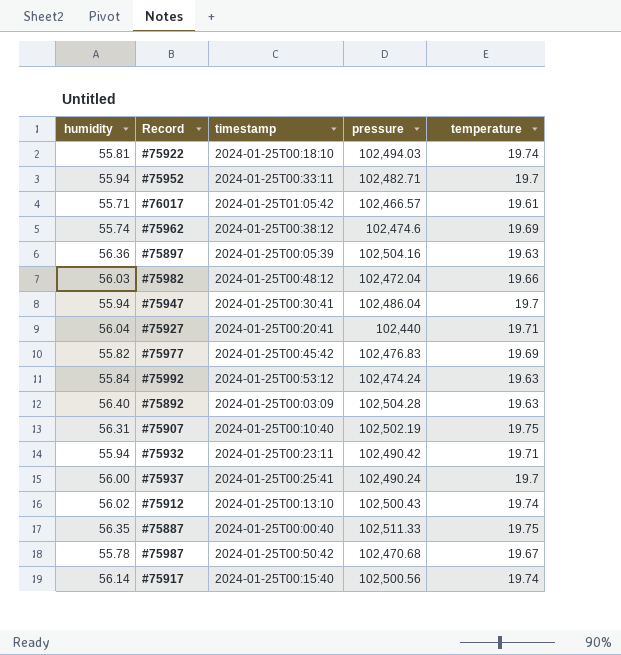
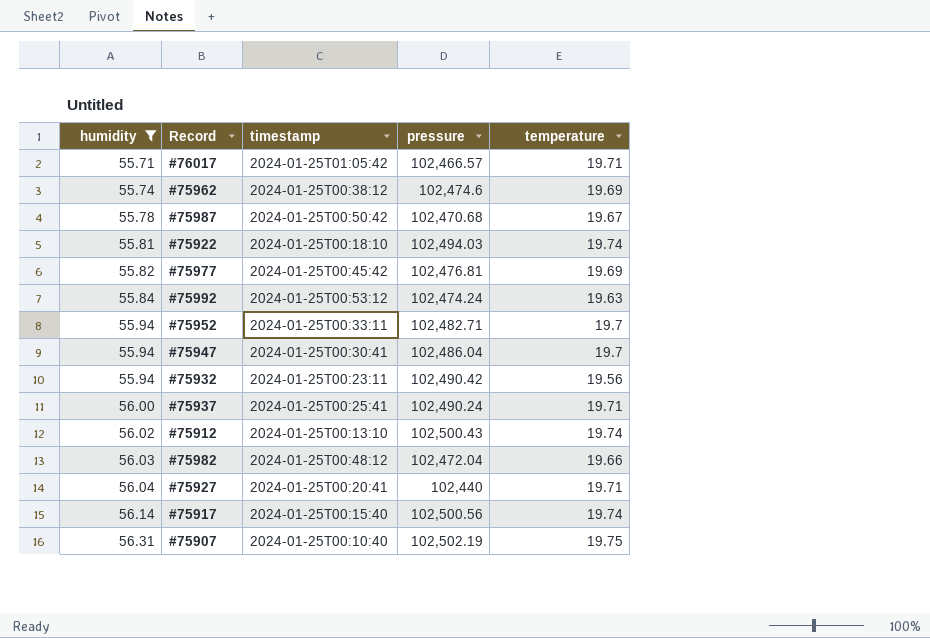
filter: none -> humidity <= 56.31
row order: none -> humidity ascending
#76017 | temperature: 19.61 -> 19.71
#75977 | pressure: 102,476.83 -> 102,476.81
#75932 | temperature: 19.71 -> 19.56
#75937 | temperature: 19.7 -> 19.71

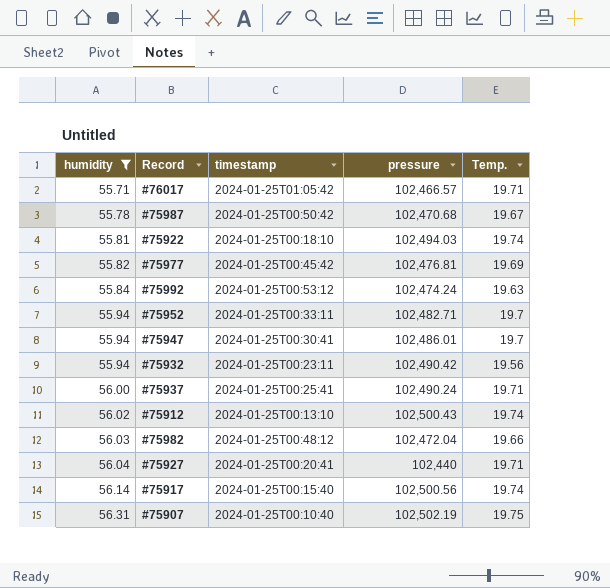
column name: temperature -> Temp.
row #75962: 55.74 | 2024-01-25T00:38:12 | 102,474.6 | 19.69 -> none
#75947 | pressure: 102,486.04 -> 102,486.01

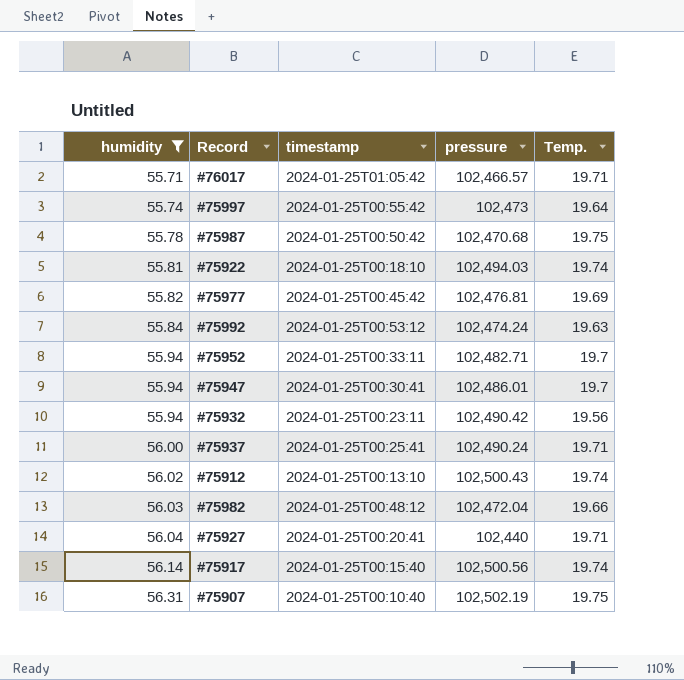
row #75997: none -> 55.74 | 2024-01-25T00:55:42 | 102,473 | 19.64
#75987 | Temp.: 19.67 -> 19.75

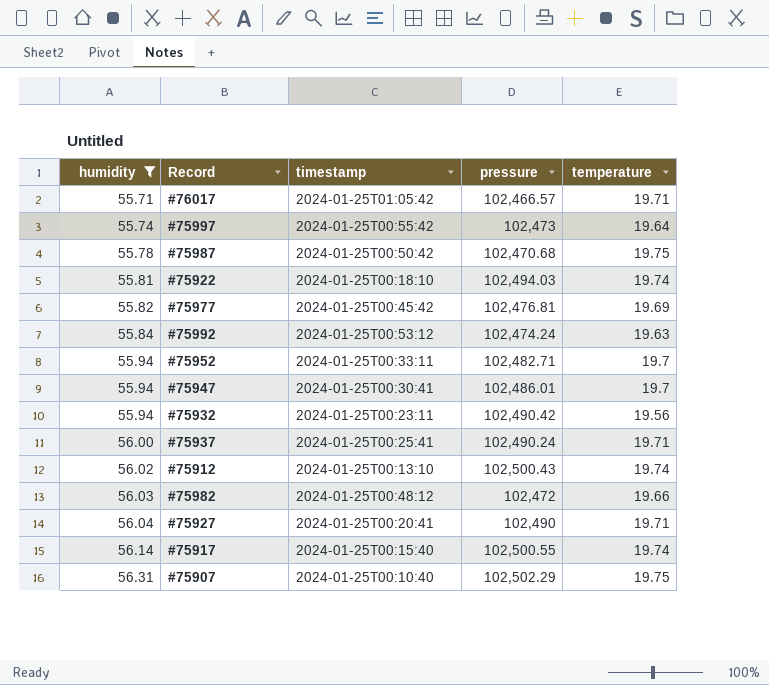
column name: Temp. -> temperature
#75982 | pressure: 102,472.04 -> 102,472
#75927 | pressure: 102,440 -> 102,490
#75917 | pressure: 102,500.56 -> 102,500.55
#75907 | pressure: 102,502.19 -> 102,502.29

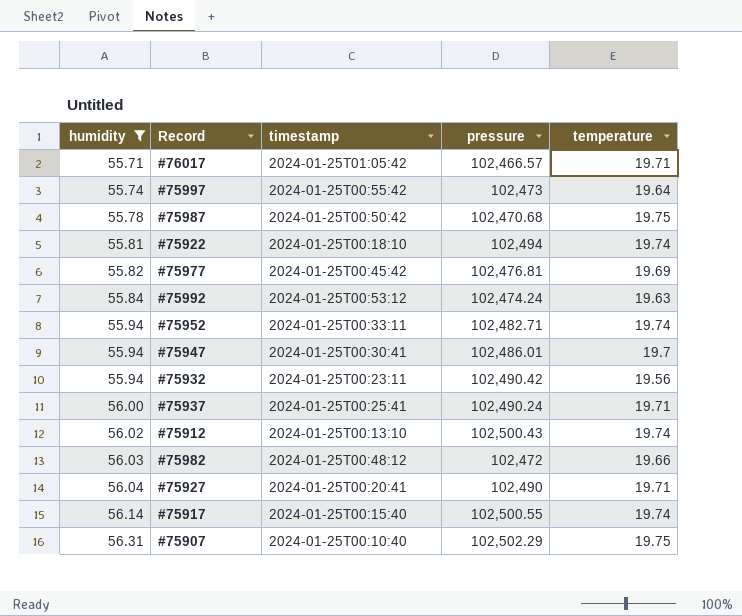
#75922 | pressure: 102,494.03 -> 102,494
#75952 | temperature: 19.7 -> 19.74

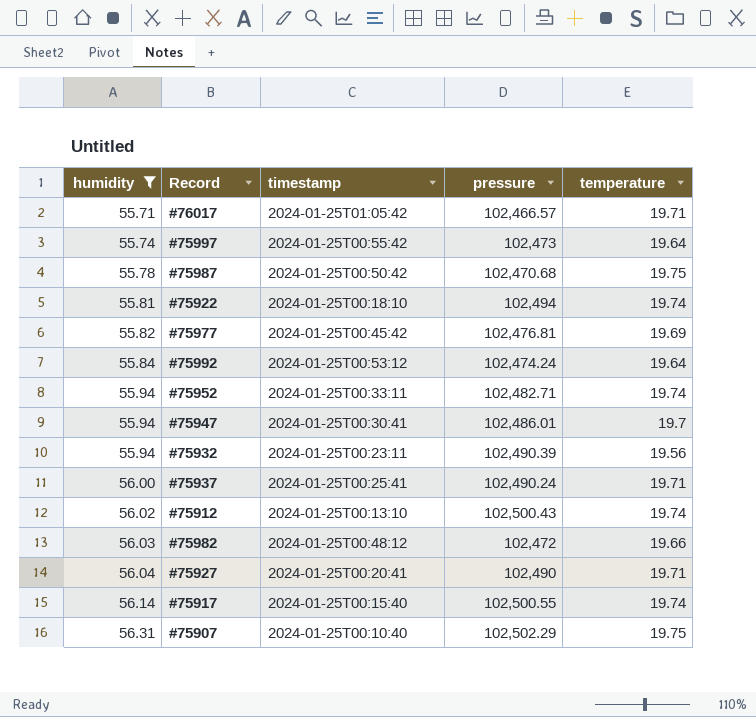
#75992 | temperature: 19.63 -> 19.64
#75932 | pressure: 102,490.42 -> 102,490.39

